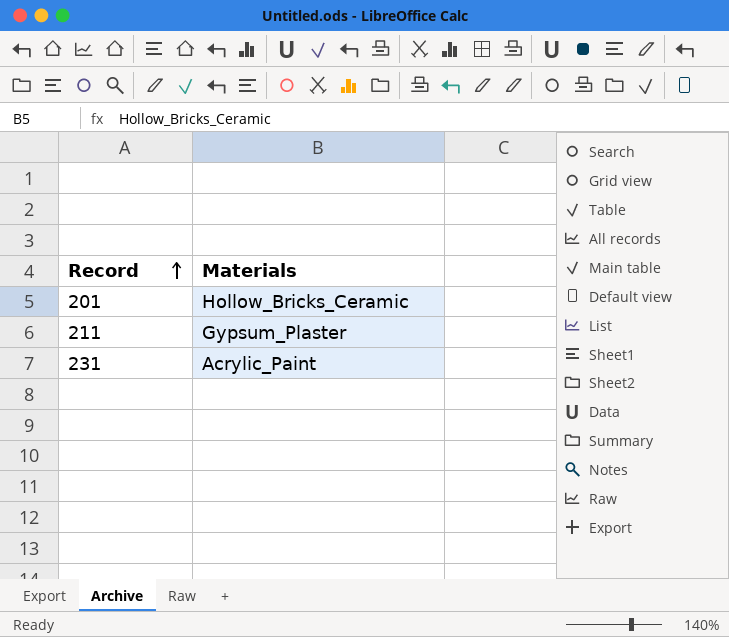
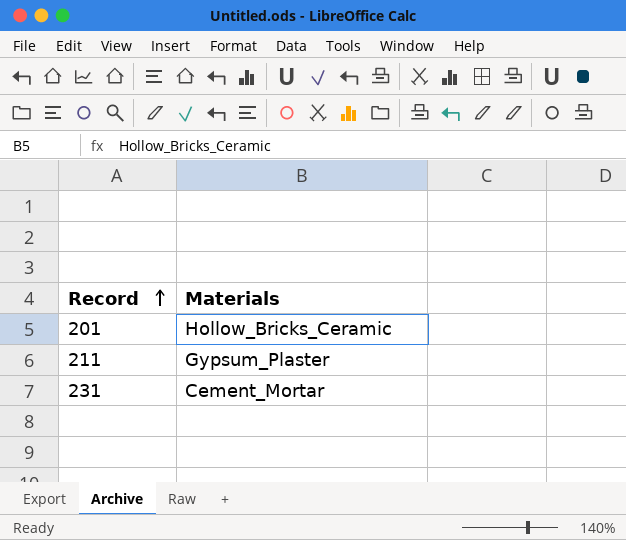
231 | Materials: Acrylic_Paint -> Cement_Mortar

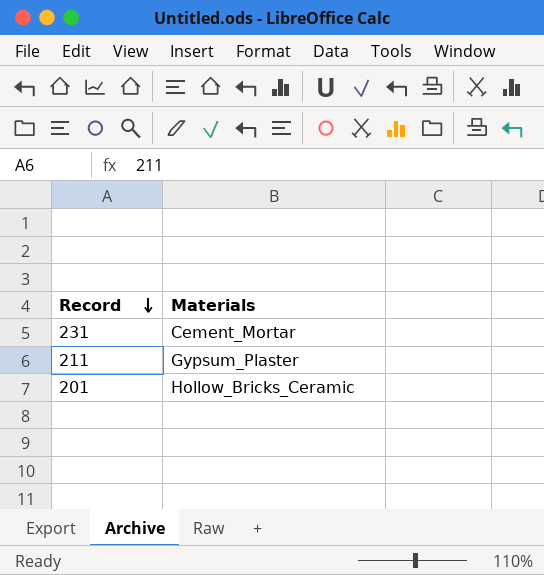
row order: Record ascending -> Record descending

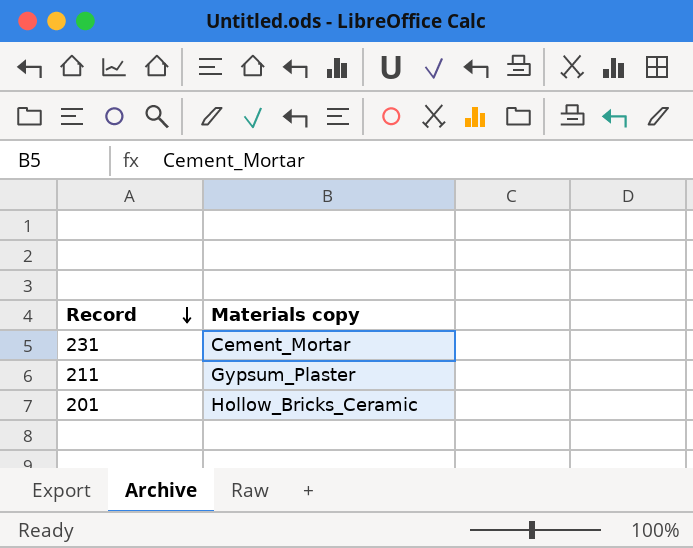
column name: Materials -> Materials copy

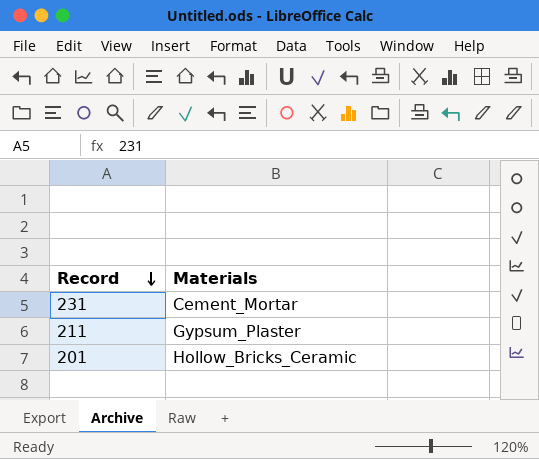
column name: Materials copy -> Materials

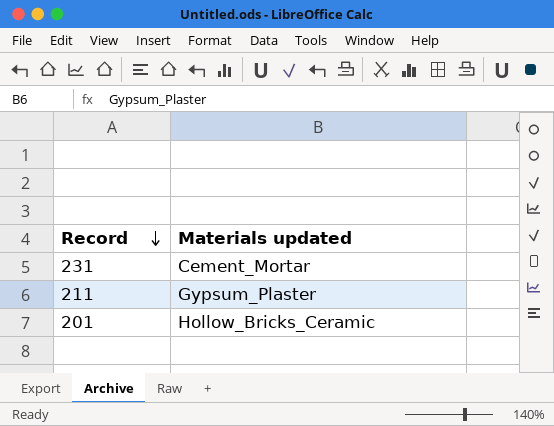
column name: Materials -> Materials updated

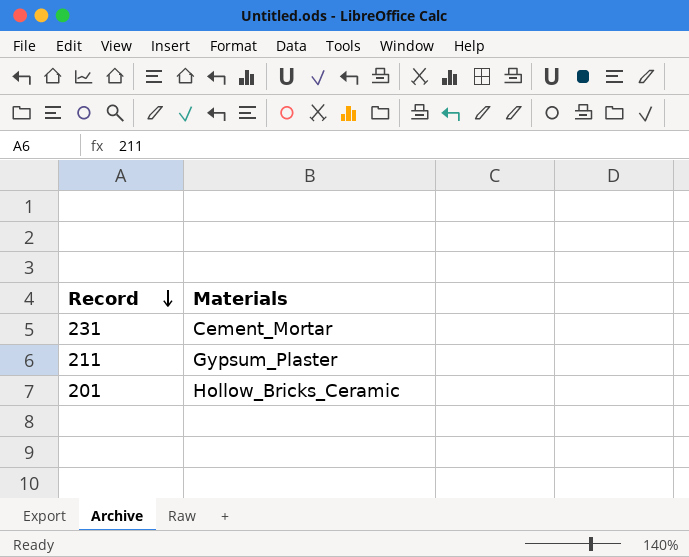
column name: Materials updated -> Materials

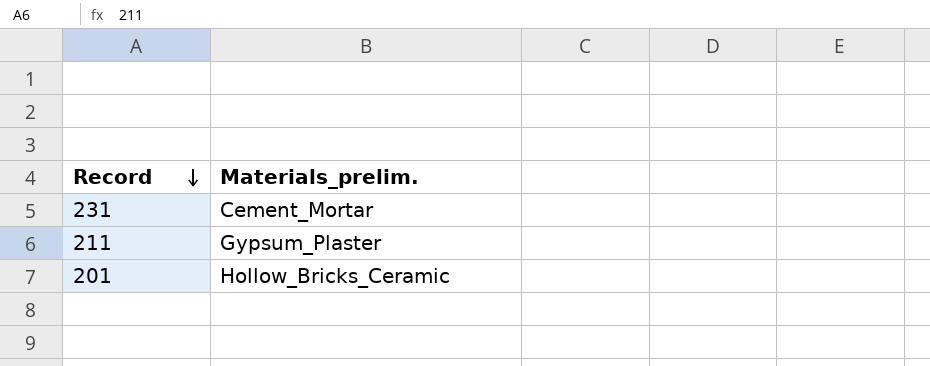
column name: Materials -> Materials_prelim.

